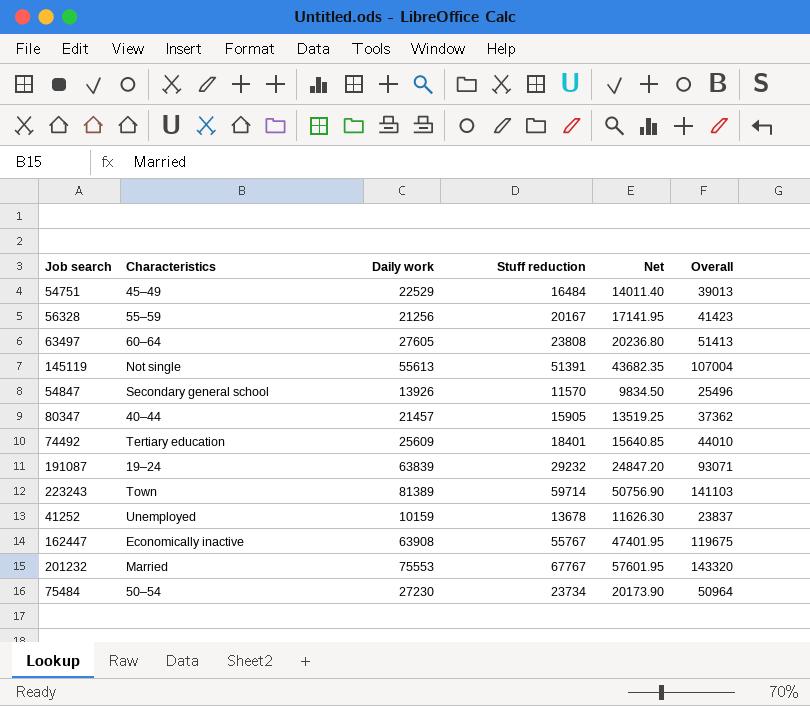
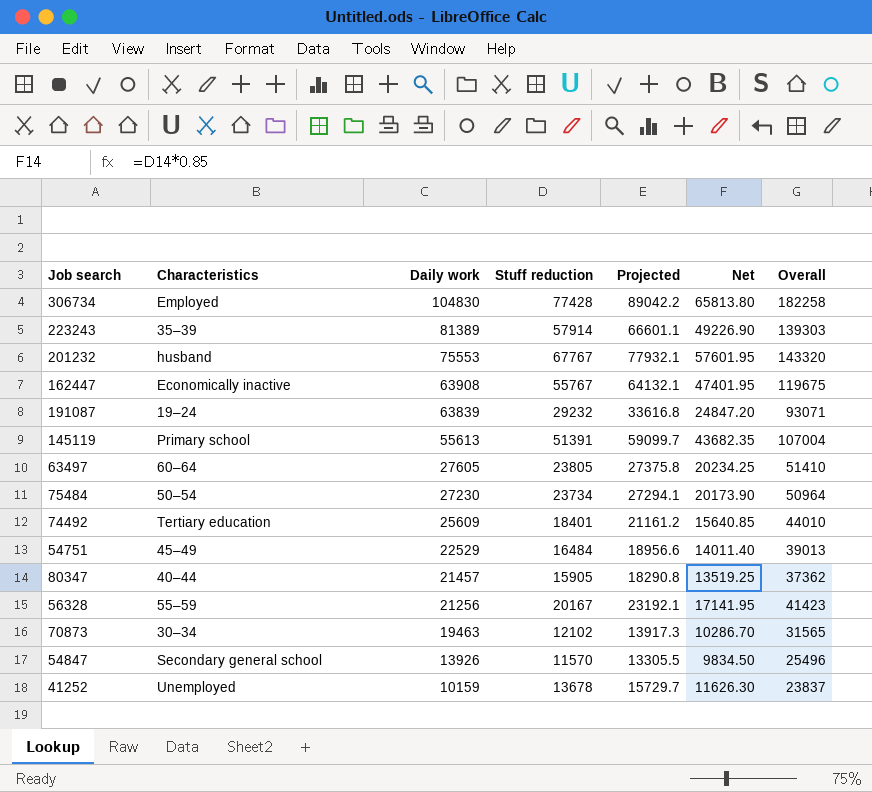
row order: none -> Daily work descending
column Projected | formula: none -> [Stuff reduction] * 1.15
row 306734: none -> Employed | 104830 | 77428 | 89042.2 | 65813.80 | 182258
223243 | Characteristics: Town -> 35–39
223243 | Stuff reduction: 59714 -> 57914
223243 | Net: 50756.90 -> 49226.90
223243 | Overall: 141103 -> 139303
201232 | Characteristics: Married -> husband
145119 | Characteristics: Not single -> Primary school
63497 | Stuff reduction: 23808 -> 23805
63497 | Net: 20236.80 -> 20234.25
63497 | Overall: 51413 -> 51410
row 70873: none -> 30–34 | 19463 | 12102 | 13917.3 | 10286.70 | 31565

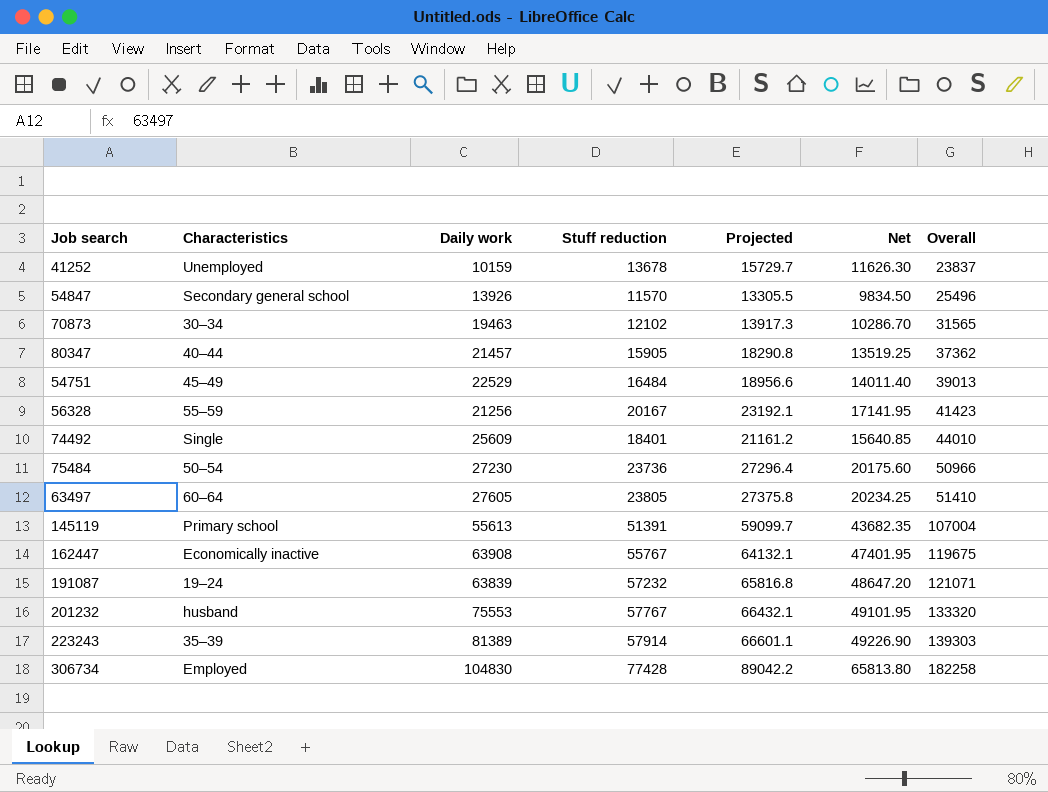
row order: Daily work descending -> Overall ascending
74492 | Characteristics: Tertiary education -> Single
75484 | Stuff reduction: 23734 -> 23736
75484 | Projected: 27294.1 -> 27296.4
75484 | Net: 20173.90 -> 20175.60
75484 | Overall: 50964 -> 50966
191087 | Stuff reduction: 29232 -> 57232
191087 | Projected: 33616.8 -> 65816.8
191087 | Net: 24847.20 -> 48647.20
191087 | Overall: 93071 -> 121071
201232 | Stuff reduction: 67767 -> 57767
201232 | Projected: 77932.1 -> 66432.1
201232 | Net: 57601.95 -> 49101.95
201232 | Overall: 143320 -> 133320

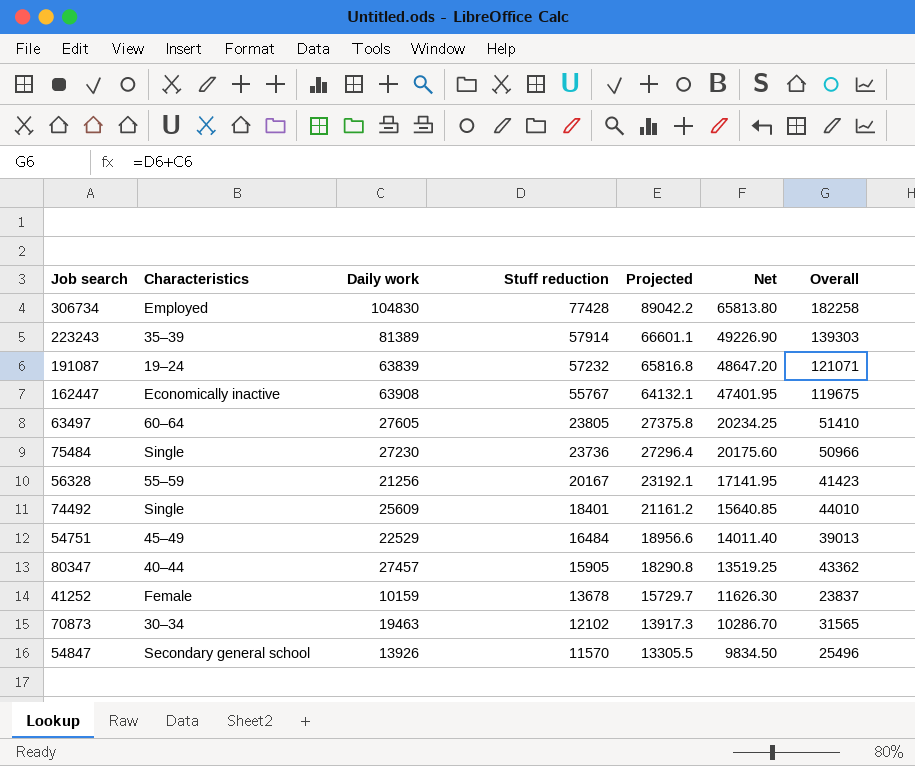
row order: Overall ascending -> Stuff reduction descending
row 145119: Primary school | 55613 | 51391 | 59099.7 | 43682.35 | 107004 -> none
row 201232: husband | 75553 | 57767 | 66432.1 | 49101.95 | 133320 -> none
75484 | Characteristics: 50–54 -> Single
80347 | Daily work: 21457 -> 27457
80347 | Overall: 37362 -> 43362
41252 | Characteristics: Unemployed -> Female

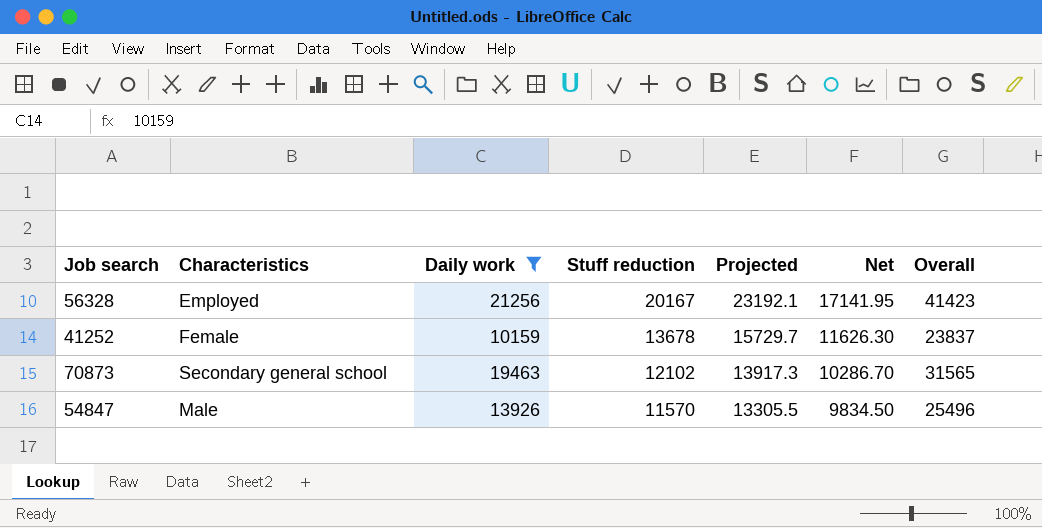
filter: none -> Daily work <= 21256
56328 | Characteristics: 55–59 -> Employed
70873 | Characteristics: 30–34 -> Secondary general school
54847 | Characteristics: Secondary general school -> Male

